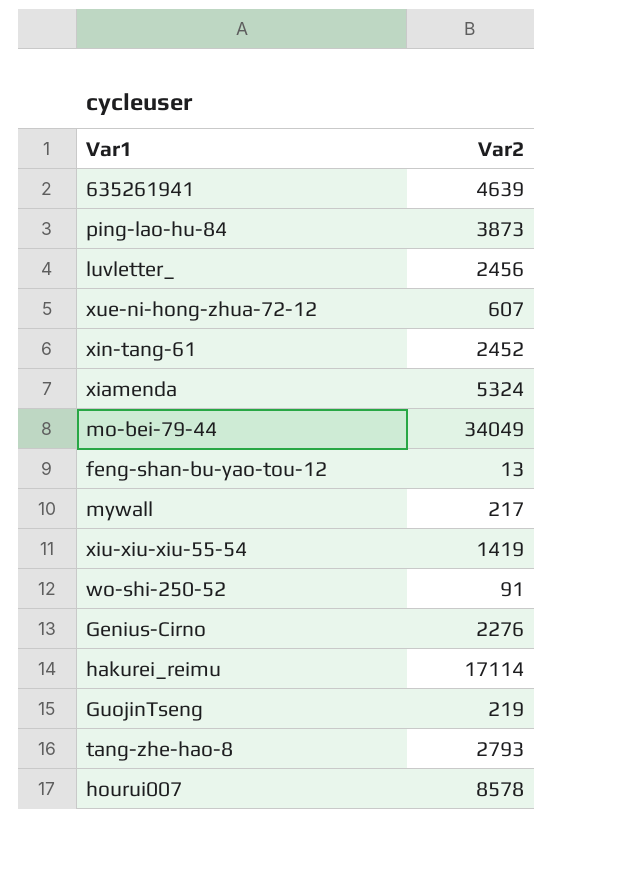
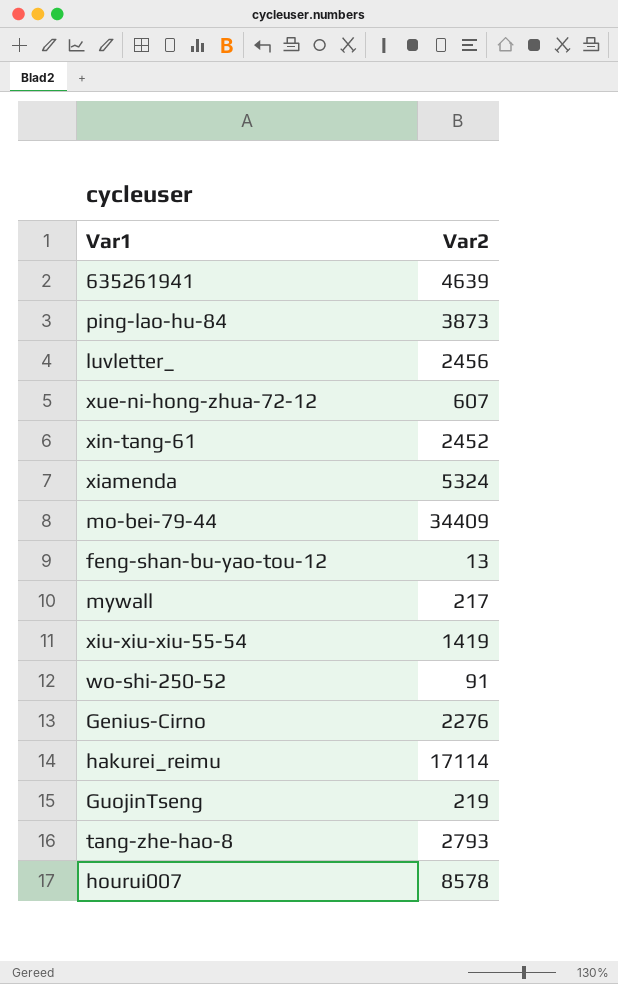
mo-bei-79-44 | Var2: 34049 -> 34409

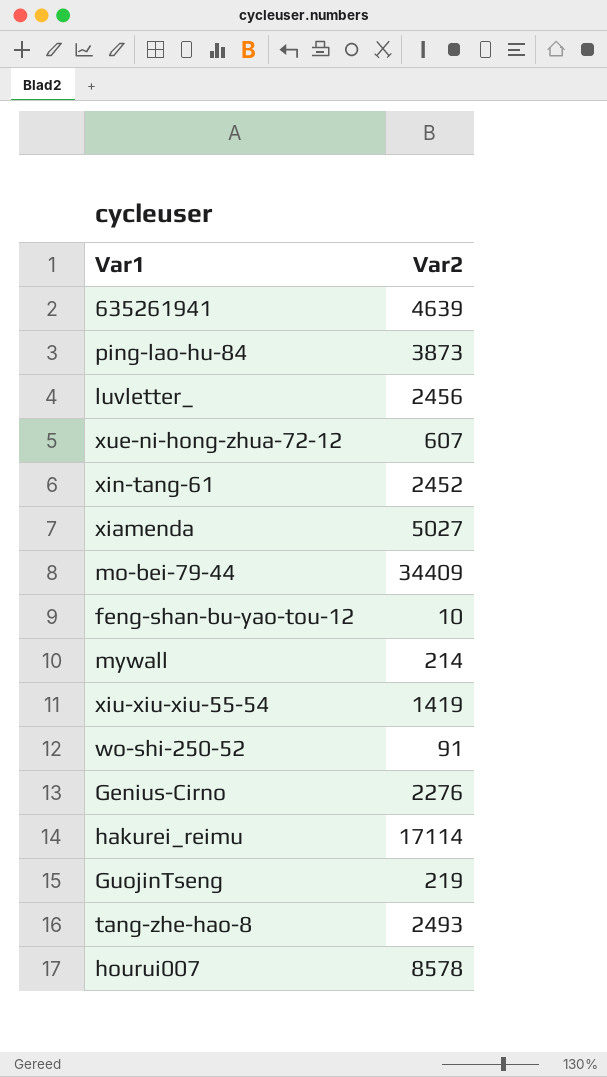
xiamenda | Var2: 5324 -> 5027
feng-shan-bu-yao-tou-12 | Var2: 13 -> 10
mywall | Var2: 217 -> 214
tang-zhe-hao-8 | Var2: 2793 -> 2493

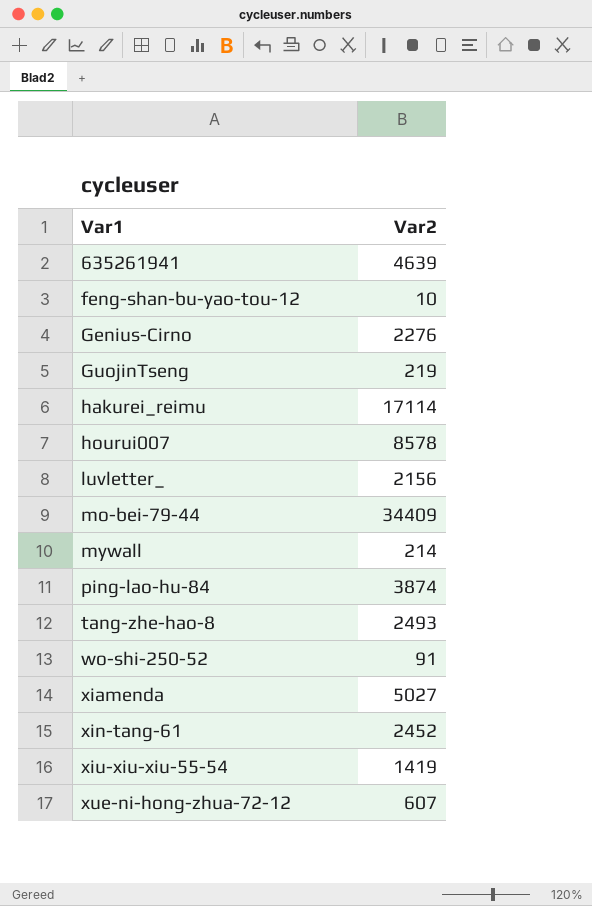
row order: none -> Var1 ascending
luvletter_ | Var2: 2456 -> 2156
ping-lao-hu-84 | Var2: 3873 -> 3874

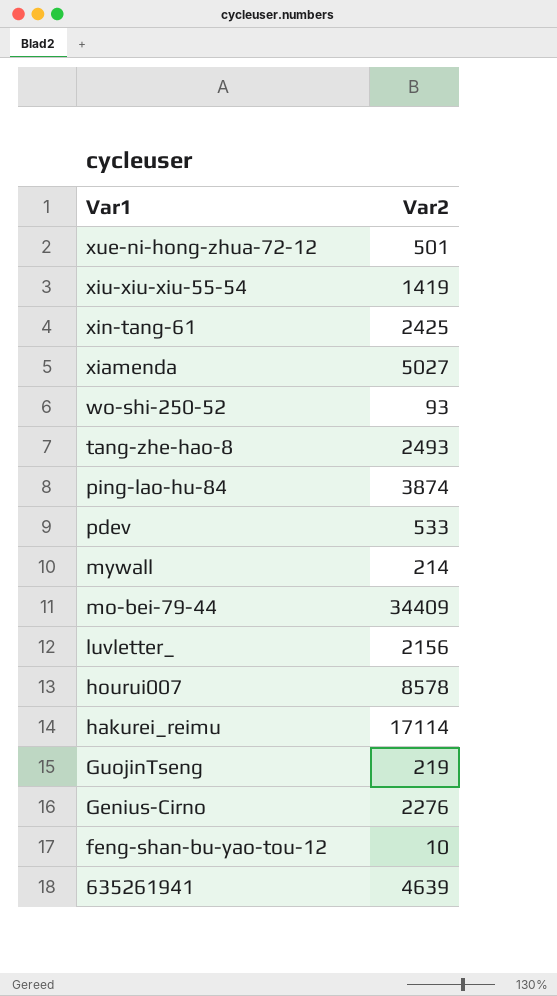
row order: Var1 ascending -> Var1 descending
xue-ni-hong-zhua-72-12 | Var2: 607 -> 501
xin-tang-61 | Var2: 2452 -> 2425
wo-shi-250-52 | Var2: 91 -> 93
row pdev: none -> 533

